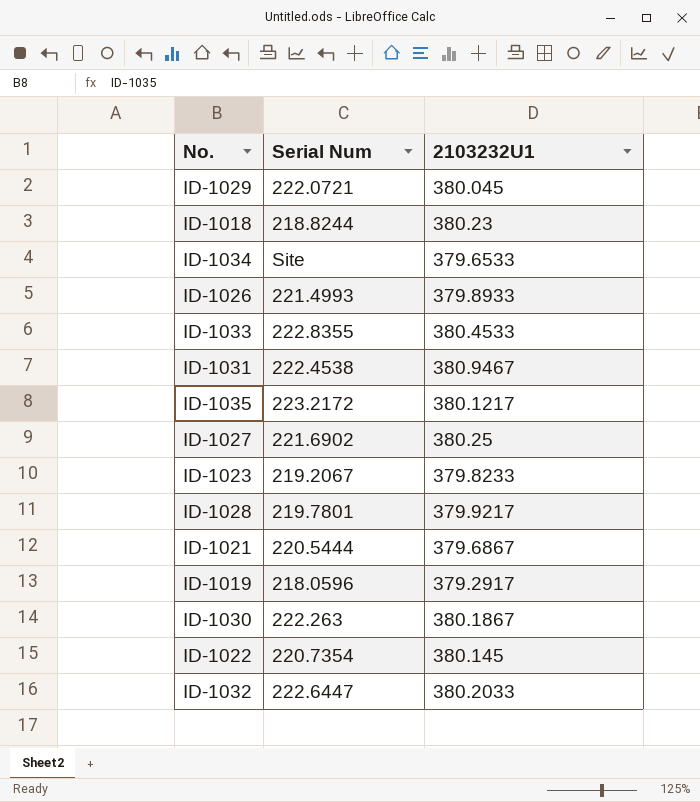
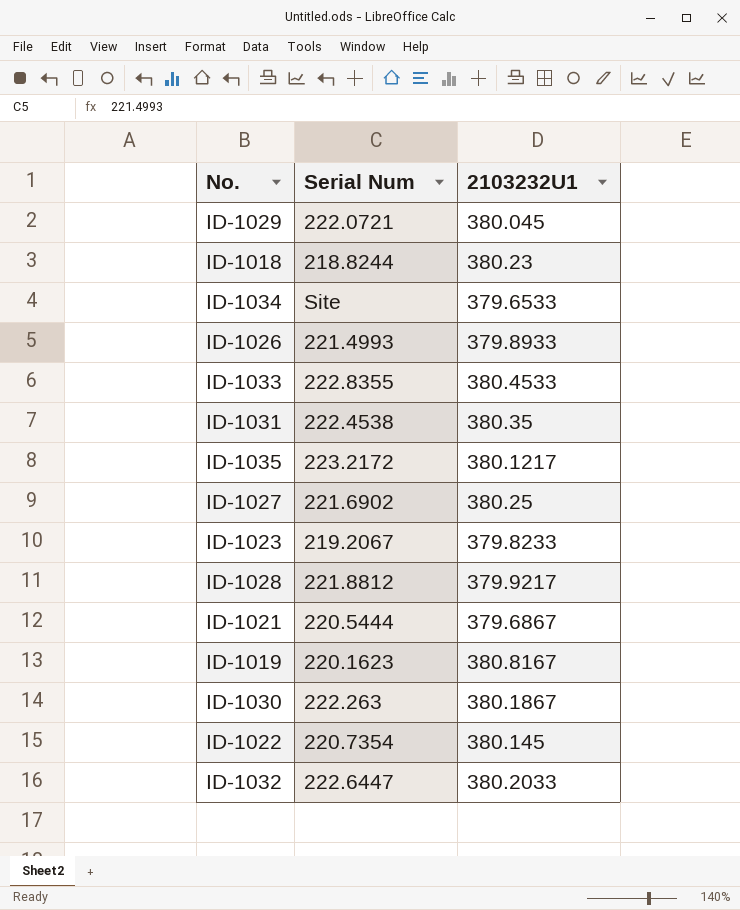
ID-1031 | 2103232U1: 380.9467 -> 380.35
ID-1028 | Serial Num: 219.7801 -> 221.8812
ID-1019 | Serial Num: 218.0596 -> 220.1623
ID-1019 | 2103232U1: 379.2917 -> 380.8167

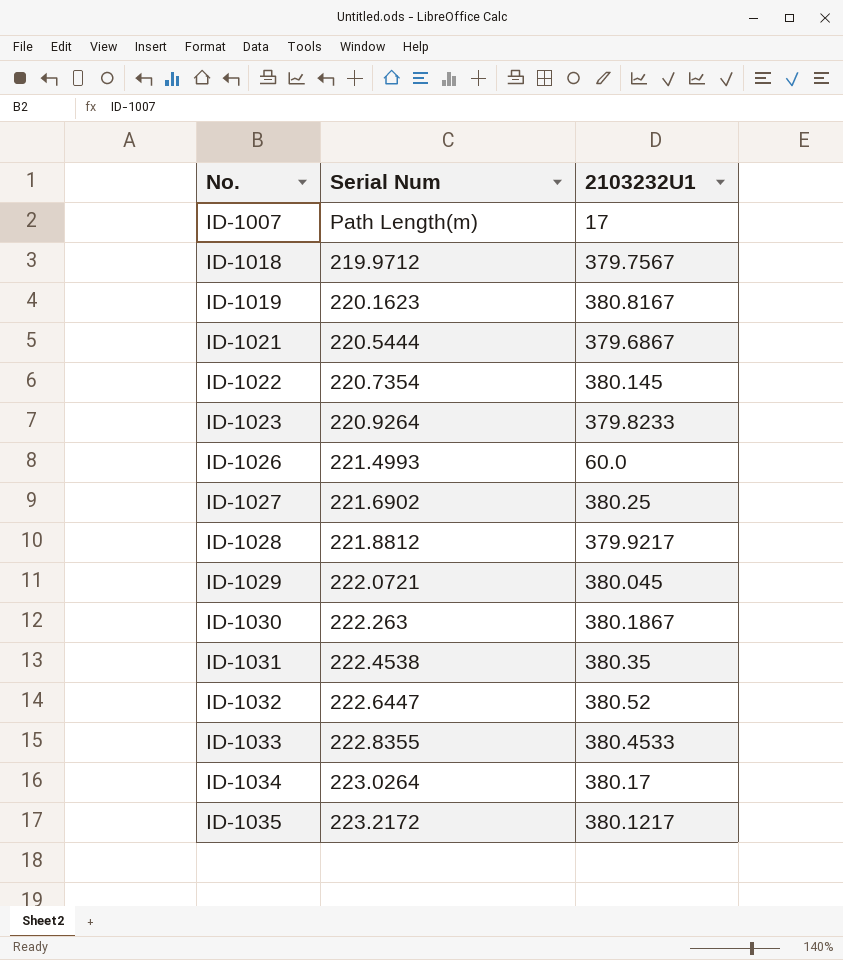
row order: none -> No. ascending
row ID-1007: none -> Path Length(m) | 17
ID-1018 | Serial Num: 218.8244 -> 219.9712
ID-1018 | 2103232U1: 380.23 -> 379.7567
ID-1023 | Serial Num: 219.2067 -> 220.9264
ID-1026 | 2103232U1: 379.8933 -> 60.0
ID-1032 | 2103232U1: 380.2033 -> 380.52
ID-1034 | Serial Num: Site -> 223.0264
ID-1034 | 2103232U1: 379.6533 -> 380.17

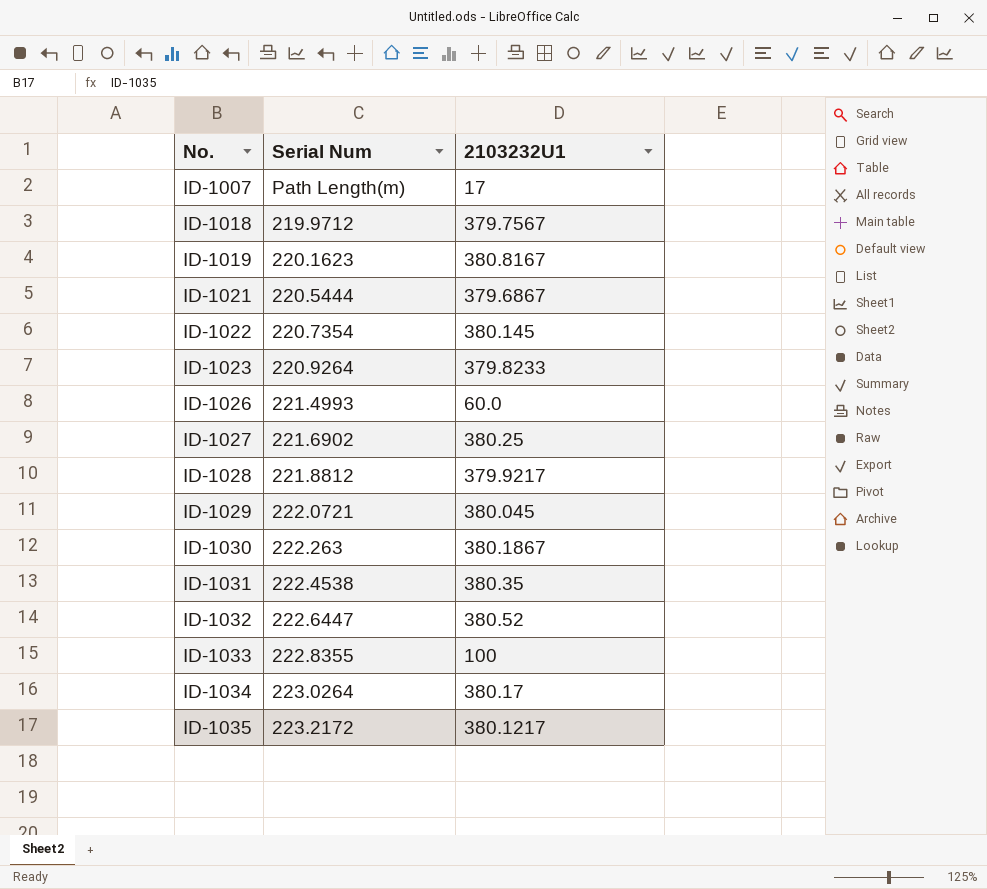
ID-1033 | 2103232U1: 380.4533 -> 100

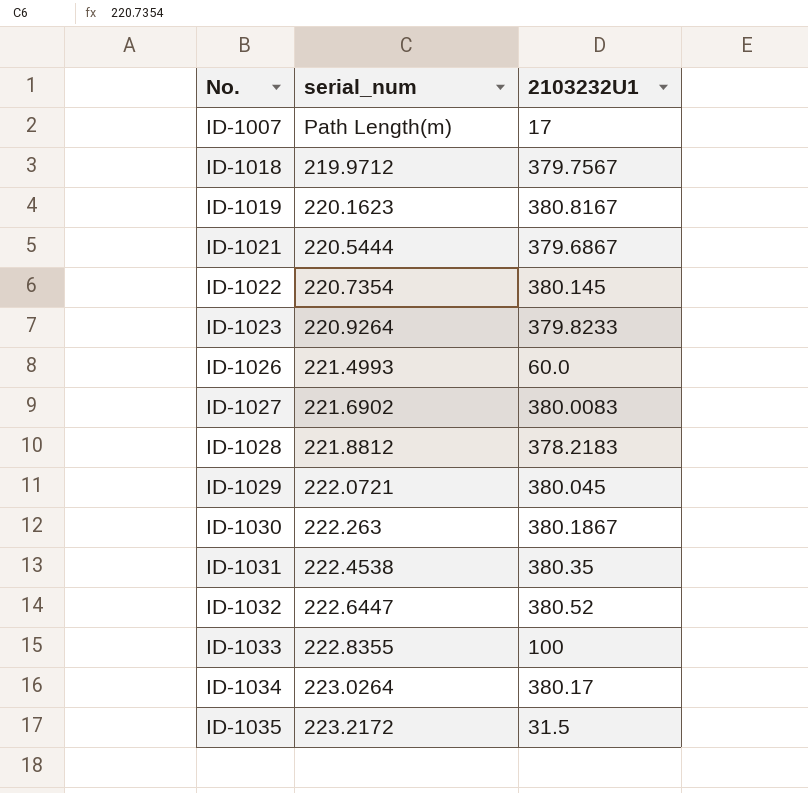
column name: Serial Num -> serial_num
ID-1027 | 2103232U1: 380.25 -> 380.0083
ID-1028 | 2103232U1: 379.9217 -> 378.2183
ID-1035 | 2103232U1: 380.1217 -> 31.5

